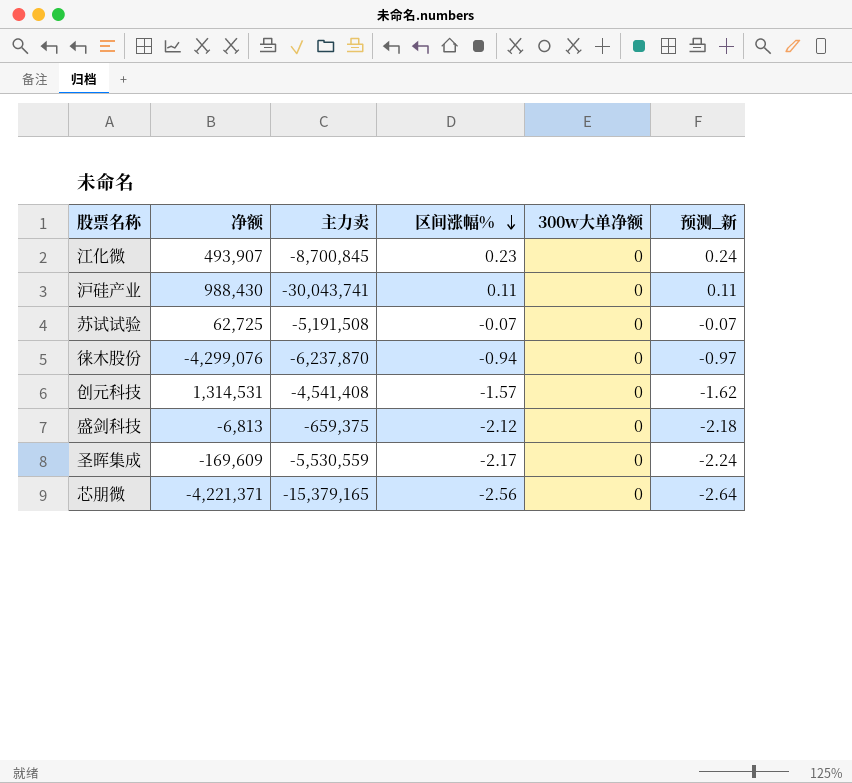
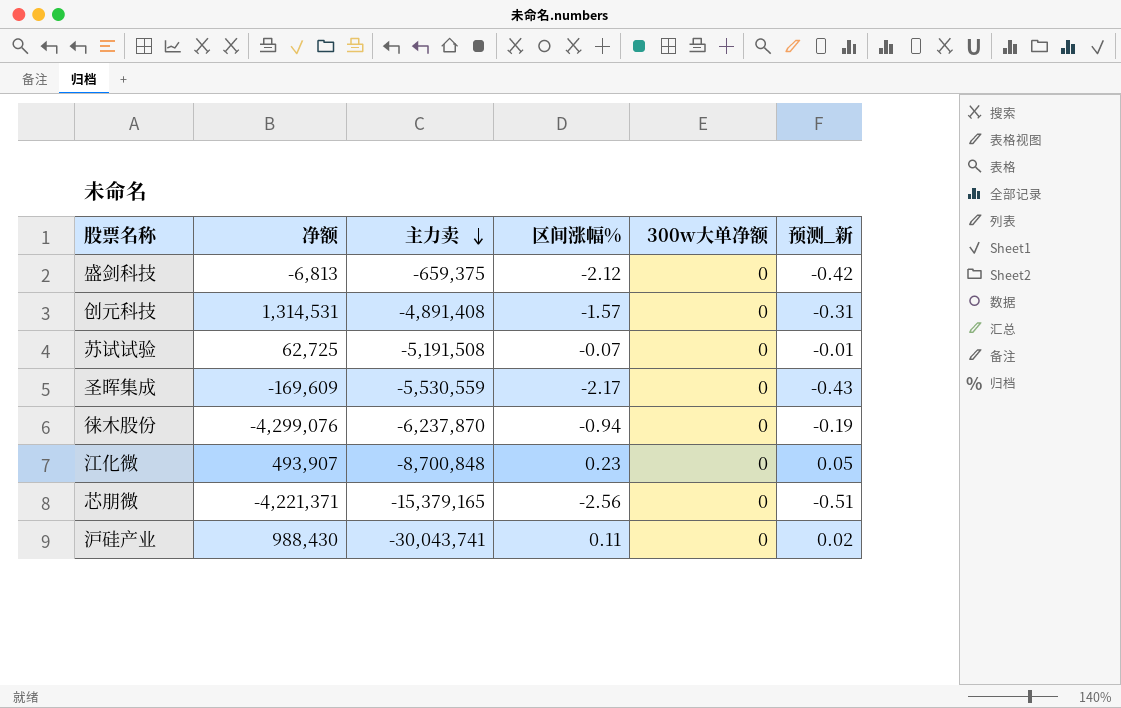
row order: 区间涨幅% descending -> 主力卖 descending
column 预测_新 | formula: [区间涨幅%] * 1.03 -> [区间涨幅%] * 0.2
创元科技 | 主力卖: -4,541,408 -> -4,891,408
江化微 | 主力卖: -8,700,845 -> -8,700,848

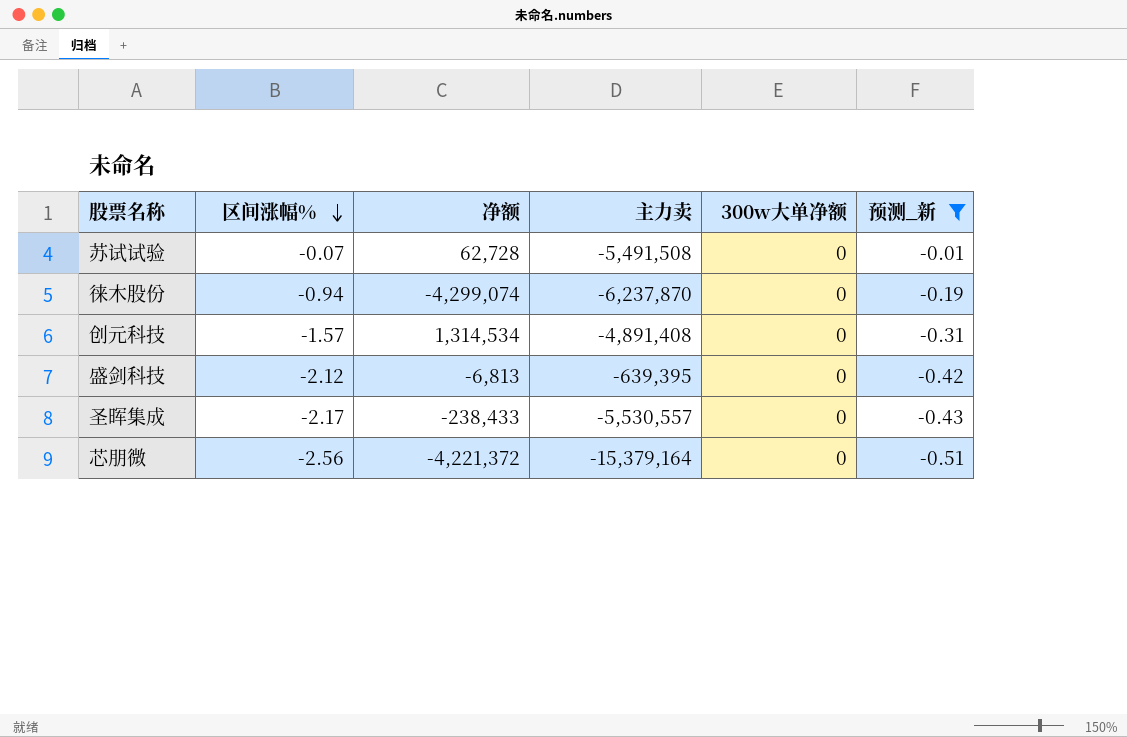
filter: none -> 预测_新 <= -0.01
row order: 主力卖 descending -> 区间涨幅% descending
column 区间涨幅% | position: 4 -> 2
苏试试验 | 净额: 62,725 -> 62,728
苏试试验 | 主力卖: -5,191,508 -> -5,491,508
徕木股份 | 净额: -4,299,076 -> -4,299,074
创元科技 | 净额: 1,314,531 -> 1,314,534
盛剑科技 | 主力卖: -659,375 -> -639,395
圣晖集成 | 净额: -169,609 -> -238,433
圣晖集成 | 主力卖: -5,530,559 -> -5,530,557
芯朋微 | 净额: -4,221,371 -> -4,221,372
芯朋微 | 主力卖: -15,379,165 -> -15,379,164

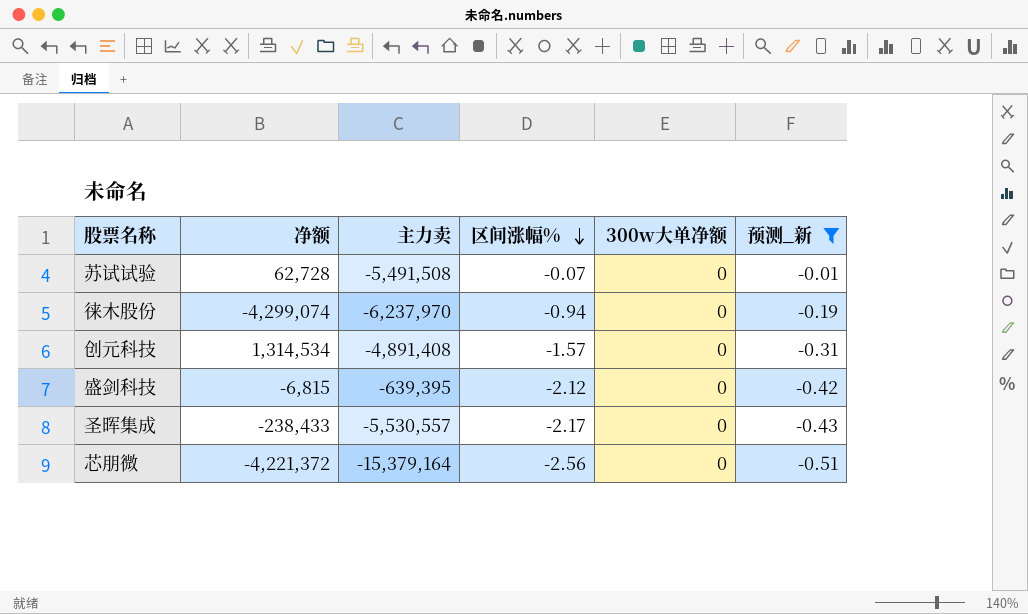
column 区间涨幅% | position: 2 -> 4
徕木股份 | 主力卖: -6,237,870 -> -6,237,970
盛剑科技 | 净额: -6,813 -> -6,815

